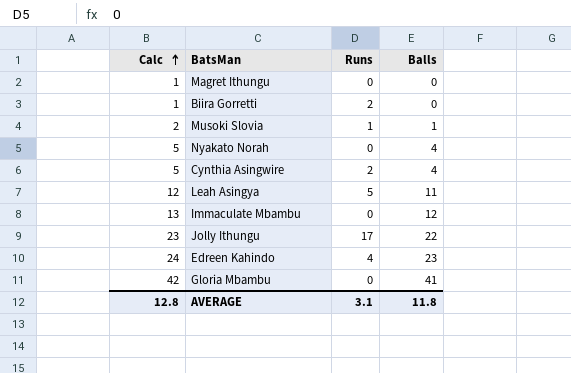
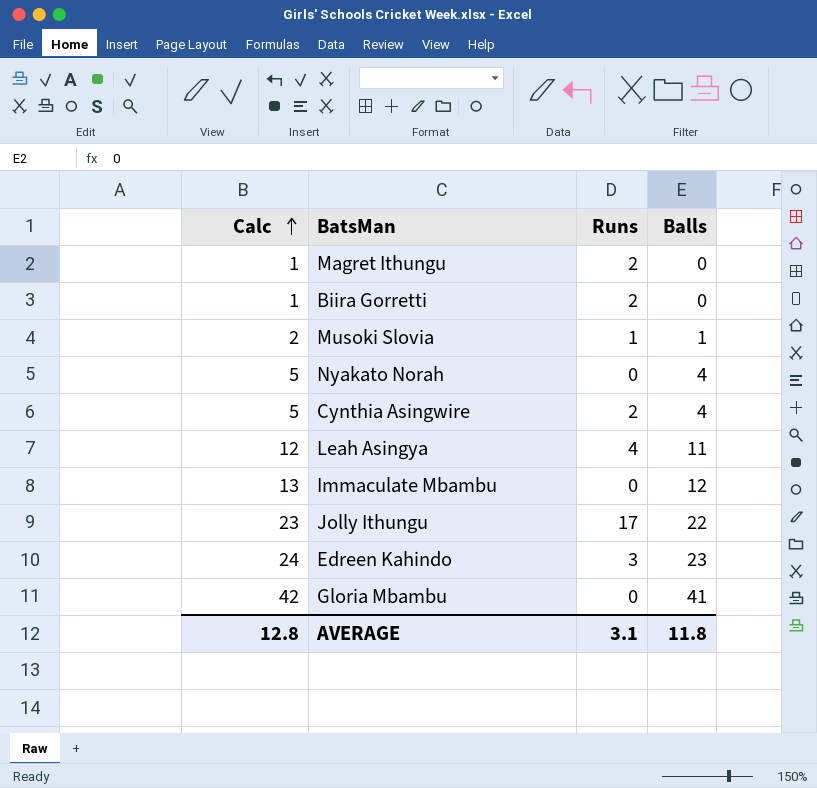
Magret Ithungu | Runs: 0 -> 2
Leah Asingya | Runs: 5 -> 4
Edreen Kahindo | Runs: 4 -> 3

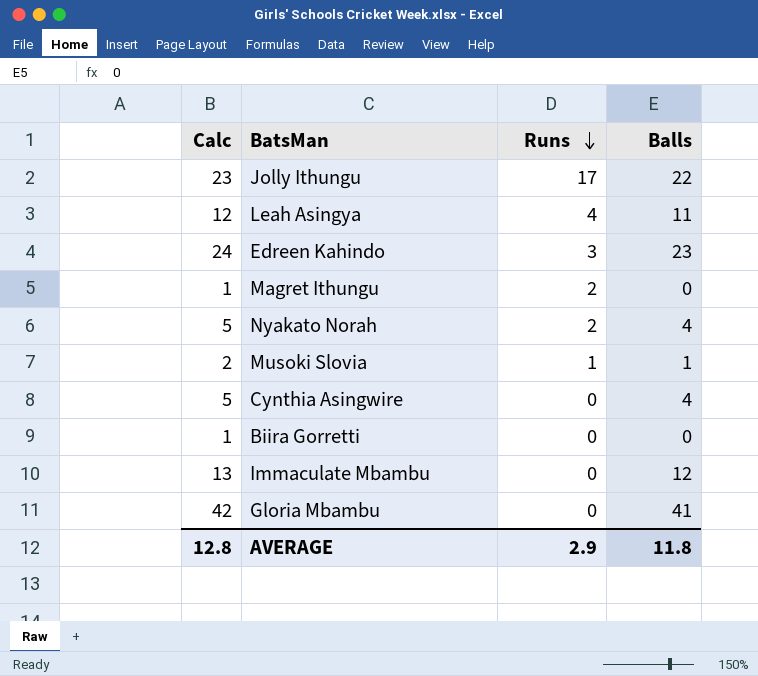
row order: Calc ascending -> Runs descending
Nyakato Norah | Runs: 0 -> 2
Cynthia Asingwire | Runs: 2 -> 0
Biira Gorretti | Runs: 2 -> 0
AVERAGE | Runs: 3.1 -> 2.9

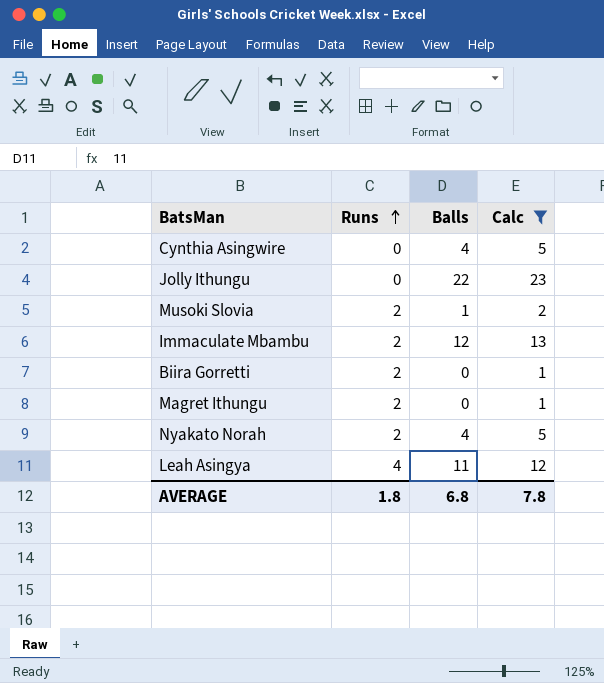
filter: none -> Calc <= 23
row order: Runs descending -> Runs ascending
column Calc | position: 1 -> 4
Jolly Ithungu | Runs: 17 -> 0
Musoki Slovia | Runs: 1 -> 2
Immaculate Mbambu | Runs: 0 -> 2
Biira Gorretti | Runs: 0 -> 2
AVERAGE | Runs: 2.9 -> 1.8
AVERAGE | Balls: 11.8 -> 6.8
AVERAGE | Calc: 12.8 -> 7.8

